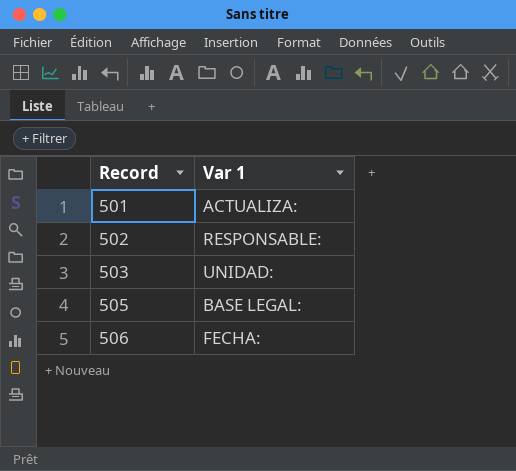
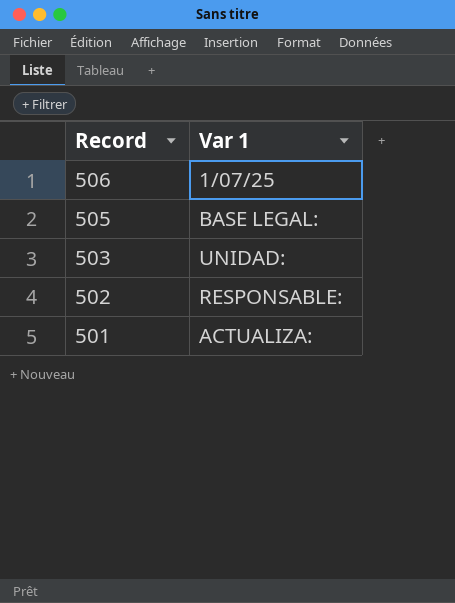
row order: Record ascending -> Record descending
506 | Var 1: FECHA: -> 1/07/25

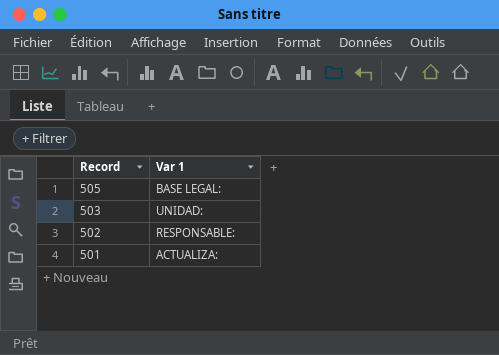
row 506: 1/07/25 -> none

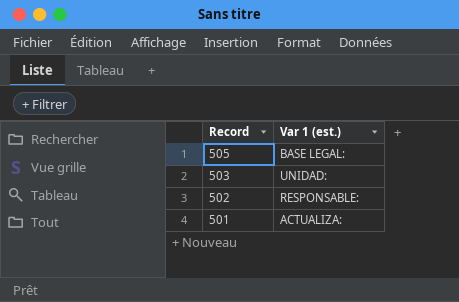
column name: Var 1 -> Var 1 (est.)

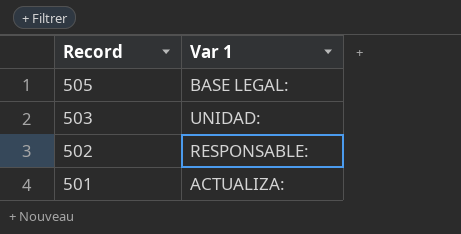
column name: Var 1 (est.) -> Var 1

